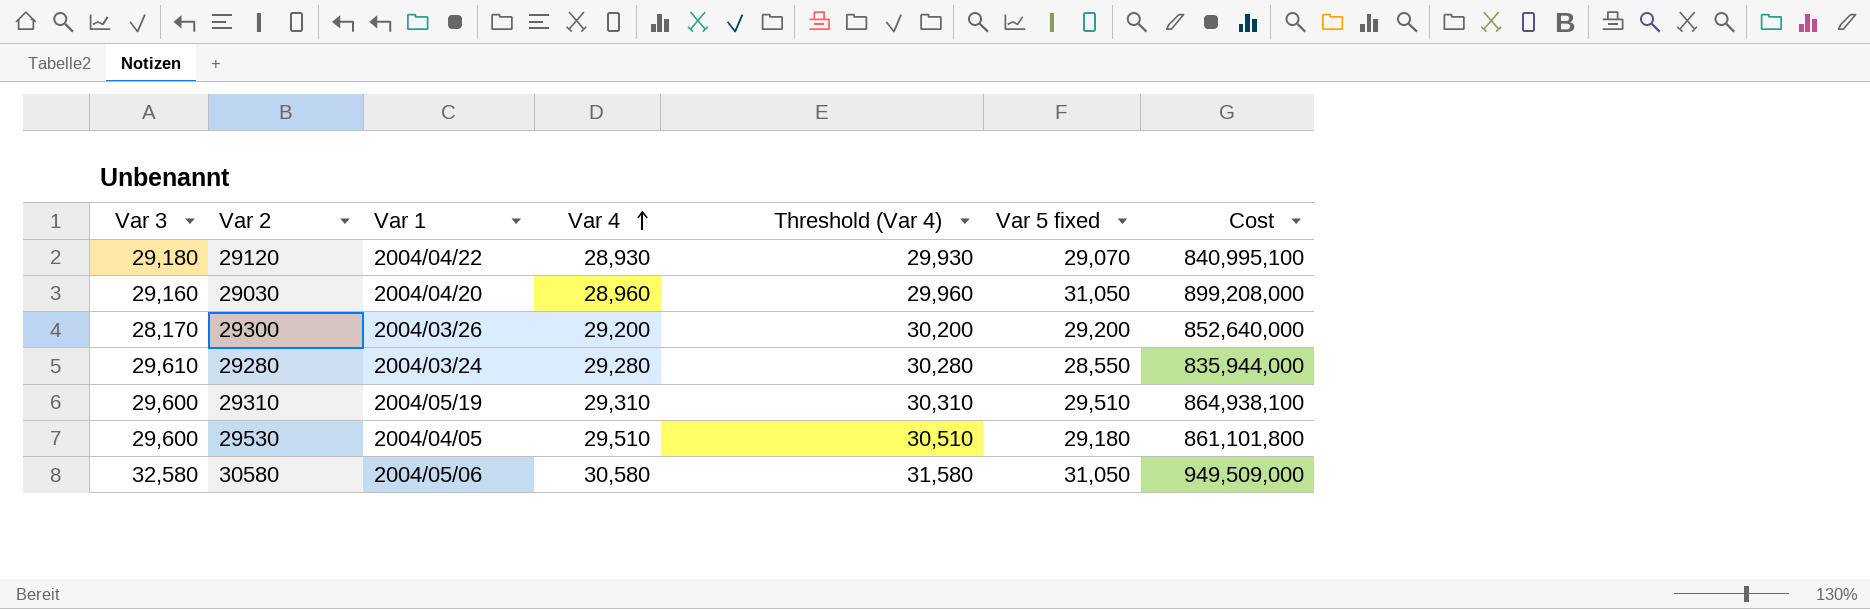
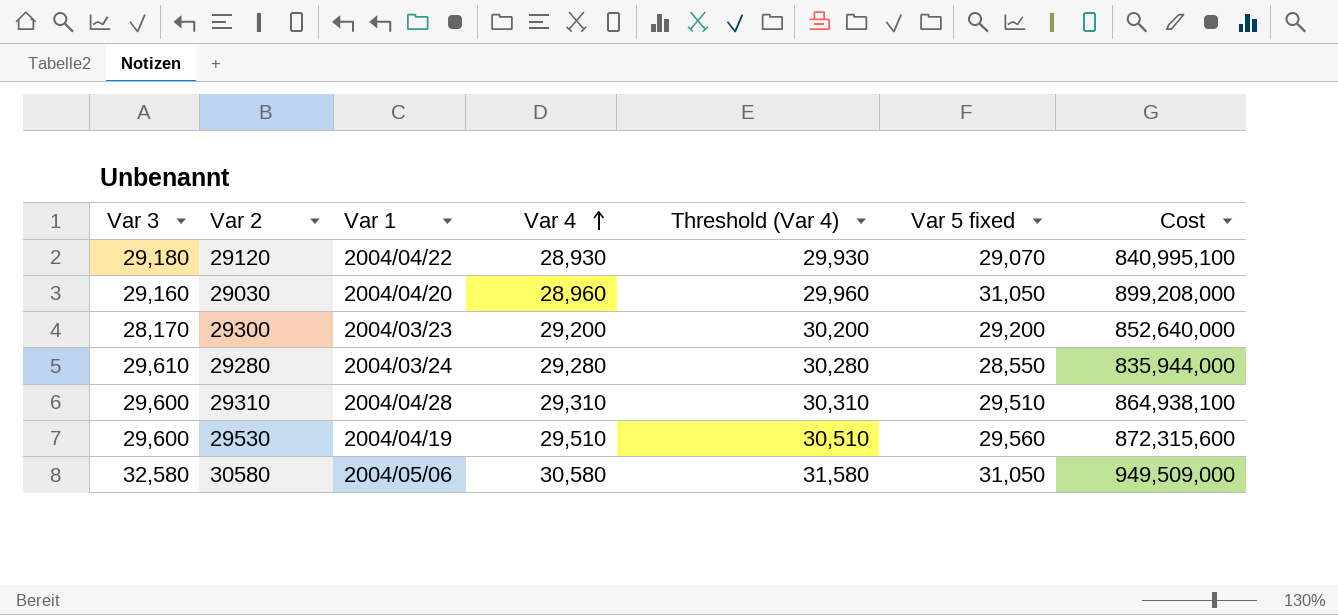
29300 | Var 1: 2004/03/26 -> 2004/03/23
29310 | Var 1: 2004/05/19 -> 2004/04/28
29530 | Var 1: 2004/04/05 -> 2004/04/19
29530 | Var 5 fixed: 29,180 -> 29,560
29530 | Cost: 861,101,800 -> 872,315,600

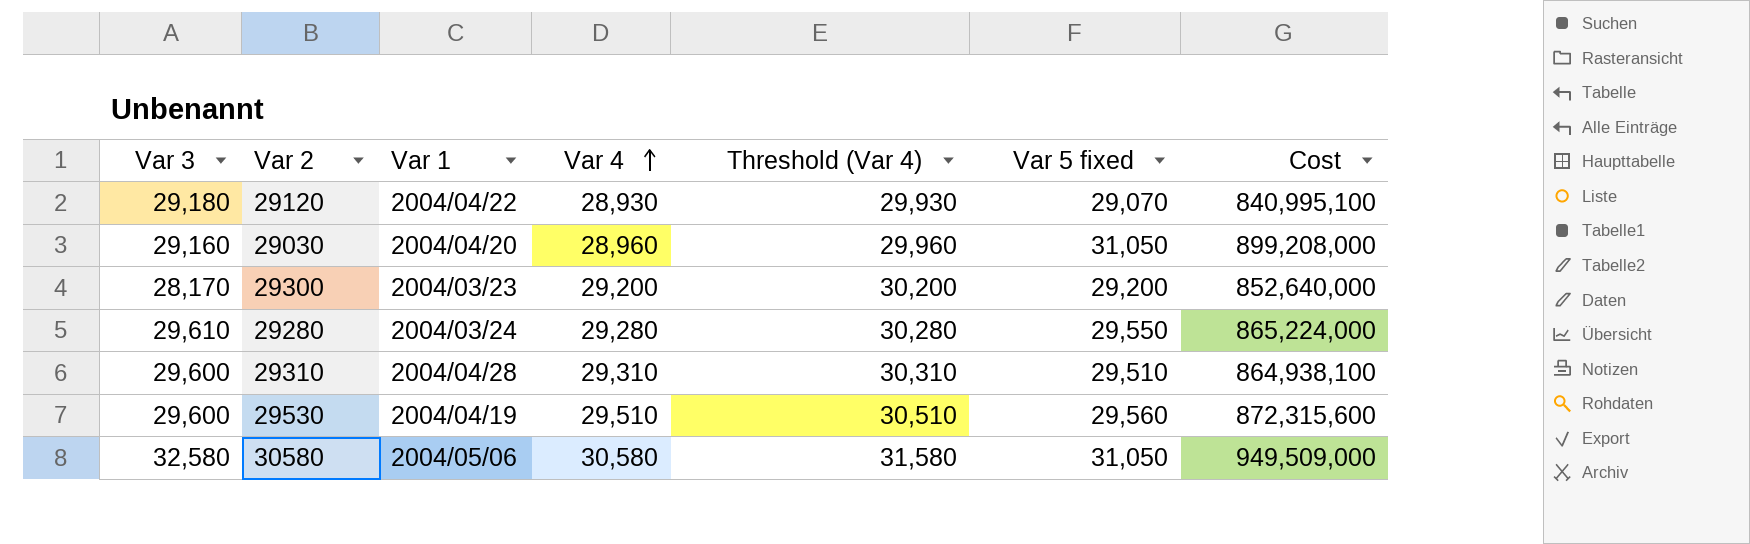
29280 | Var 5 fixed: 28,550 -> 29,550
29280 | Cost: 835,944,000 -> 865,224,000

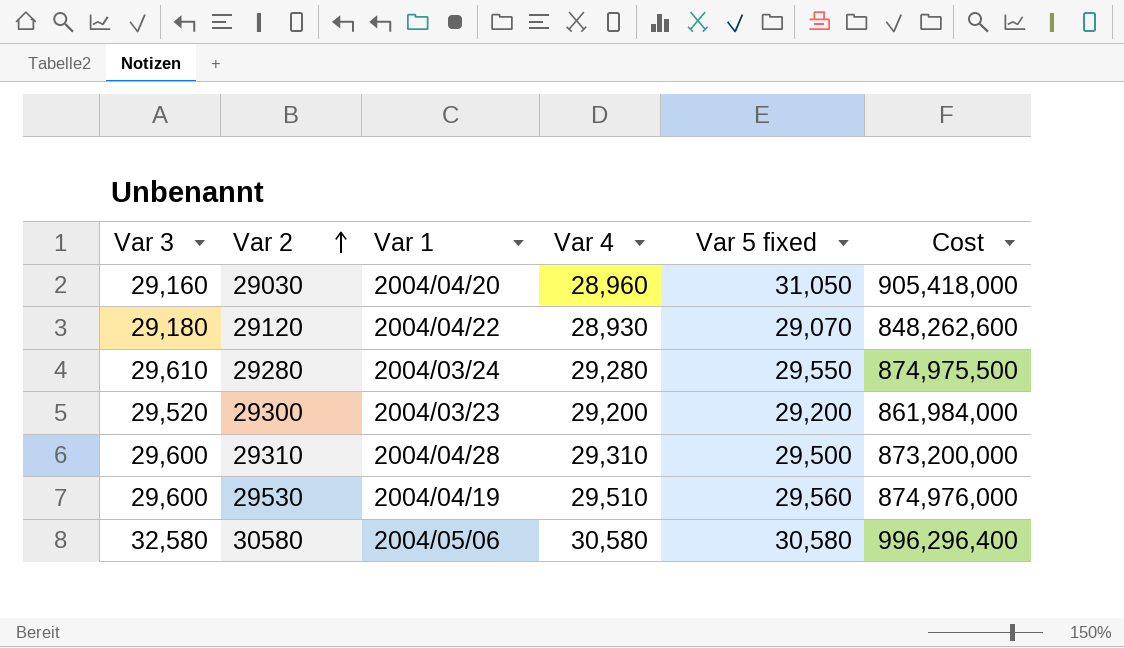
row order: Var 4 ascending -> Var 2 ascending
column Threshold (Var 4) | formula: [Var 4] + 1000 -> none
column Cost | formula: [Var 4] * [Var 5 fixed] -> [Var 3] * [Var 5 fixed]
29300 | Var 3: 28,170 -> 29,520
29310 | Var 5 fixed: 29,510 -> 29,500
30580 | Var 5 fixed: 31,050 -> 30,580

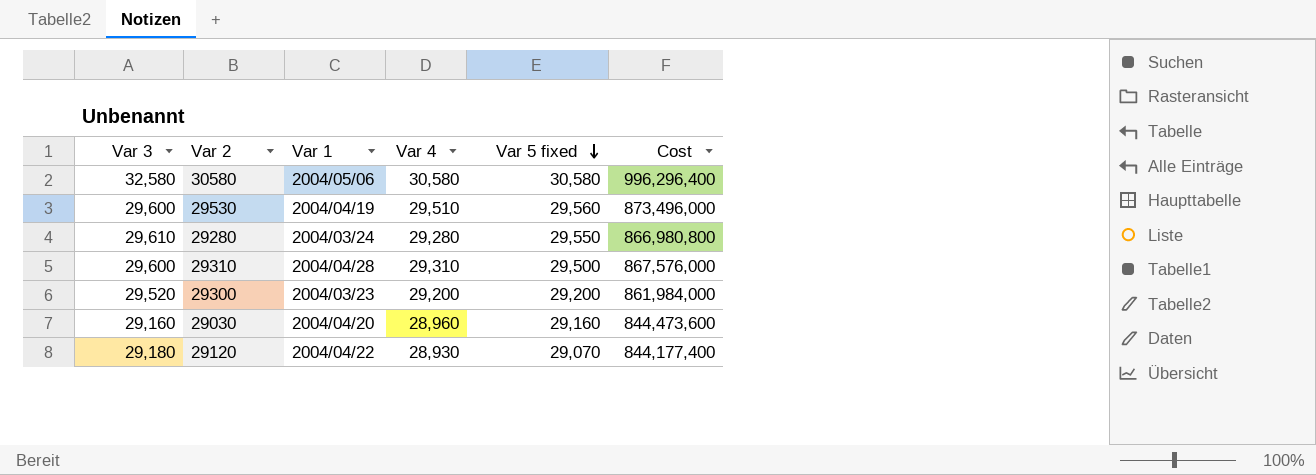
row order: Var 2 ascending -> Var 5 fixed descending
column Cost | formula: [Var 3] * [Var 5 fixed] -> [Var 3] * [Var 4]
29030 | Var 5 fixed: 31,050 -> 29,160

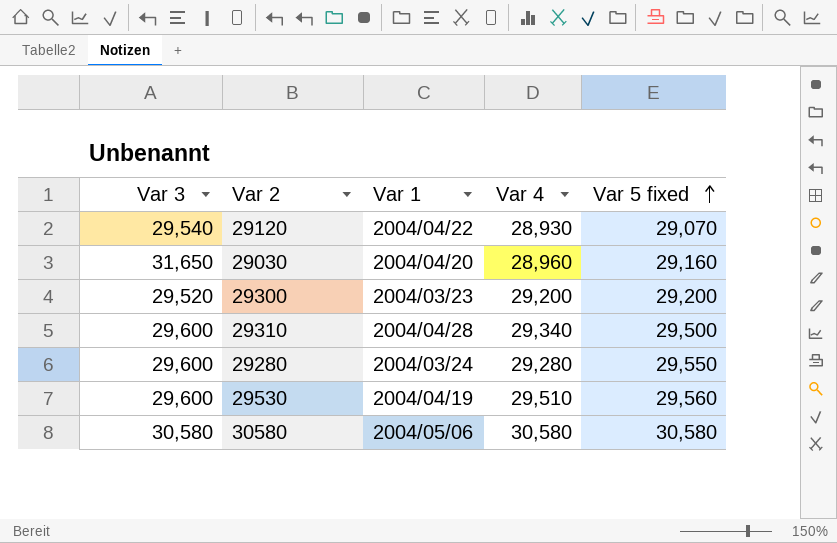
row order: Var 5 fixed descending -> Var 5 fixed ascending
column Cost | formula: [Var 3] * [Var 4] -> none
29120 | Var 3: 29,180 -> 29,540
29030 | Var 3: 29,160 -> 31,650
29310 | Var 4: 29,310 -> 29,340
29280 | Var 3: 29,610 -> 29,600
30580 | Var 3: 32,580 -> 30,580

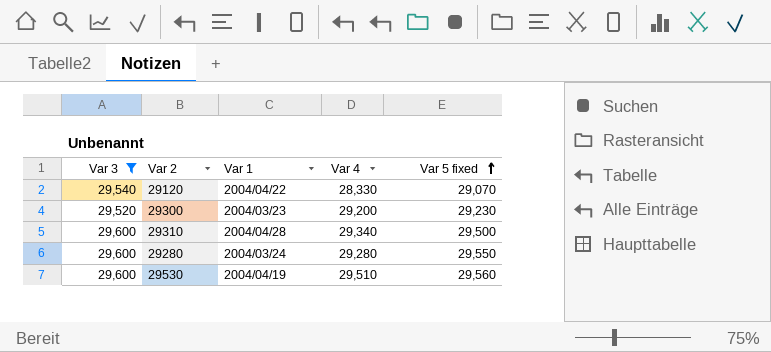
filter: none -> Var 3 <= 29,600
29120 | Var 4: 28,930 -> 28,330
29300 | Var 5 fixed: 29,200 -> 29,230

